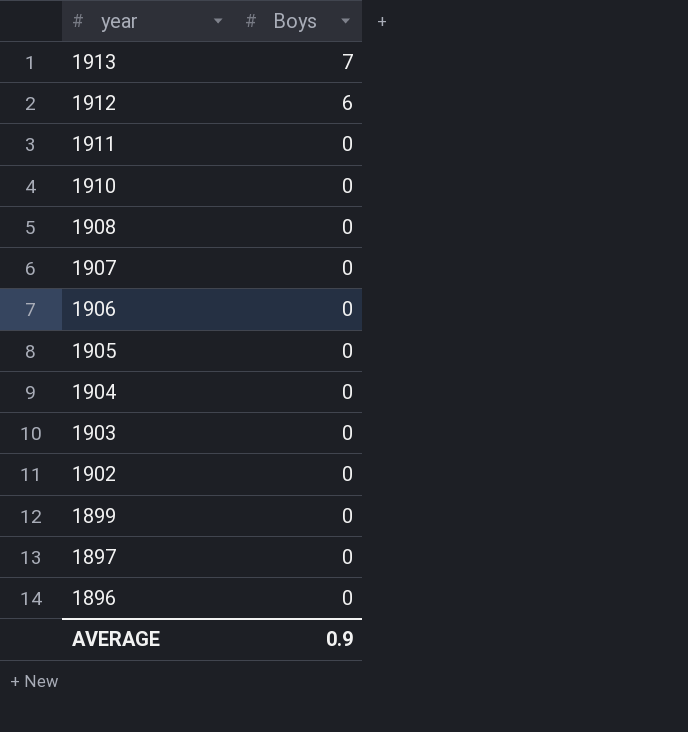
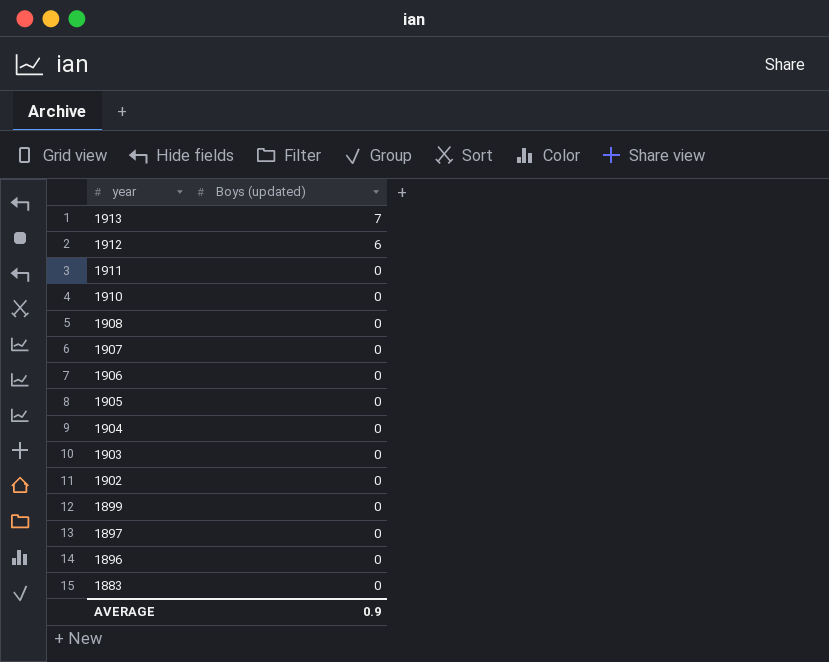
column name: Boys -> Boys (updated)
row 1883: none -> 0

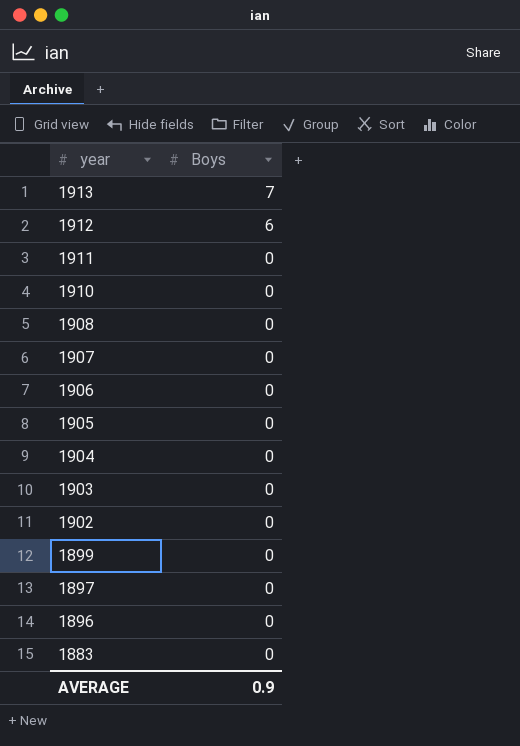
column name: Boys (updated) -> Boys

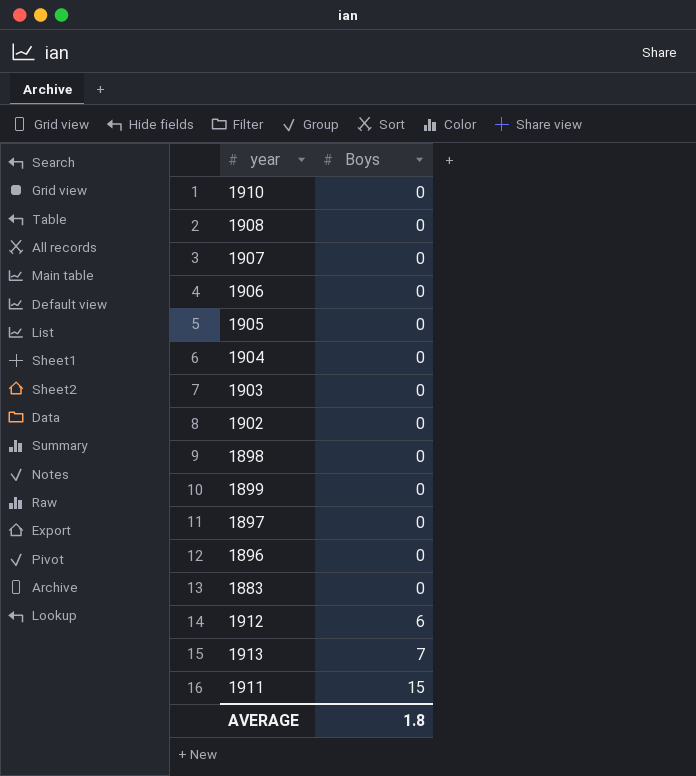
row order: year descending -> Boys ascending
row 1898: none -> 0
1911 | Boys: 0 -> 15
AVERAGE | Boys: 0.9 -> 1.8

